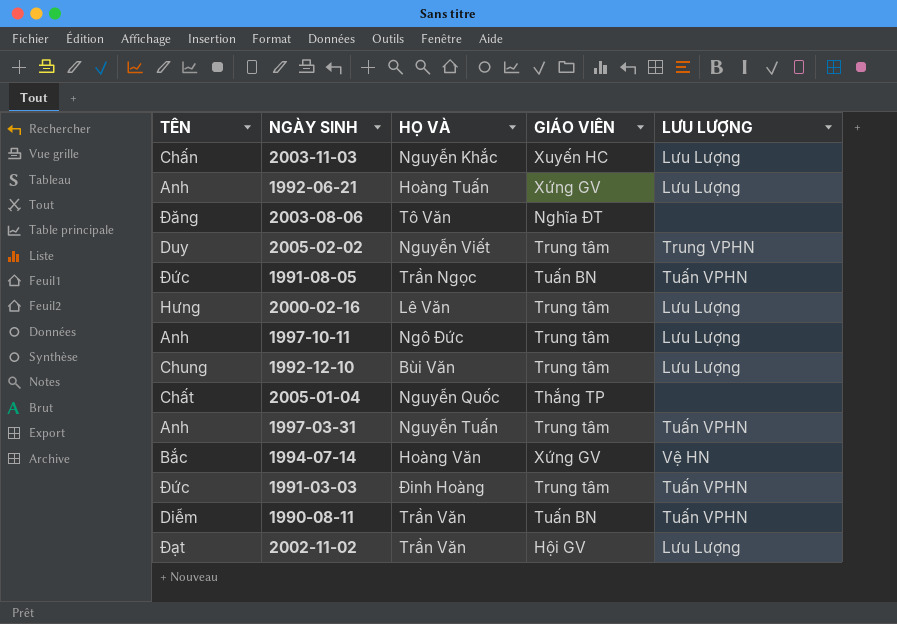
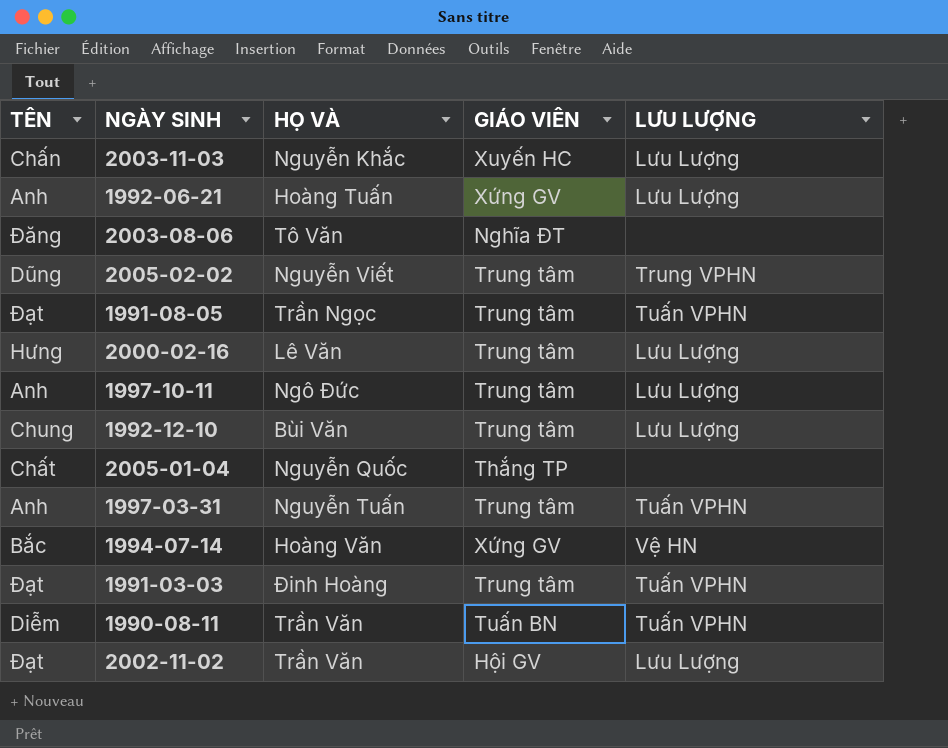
2005-02-02 | TÊN: Duy -> Dũng
1991-08-05 | TÊN: Đức -> Đạt
1991-08-05 | GIÁO VIÊN: Tuấn BN -> Trung tâm
1991-03-03 | TÊN: Đức -> Đạt

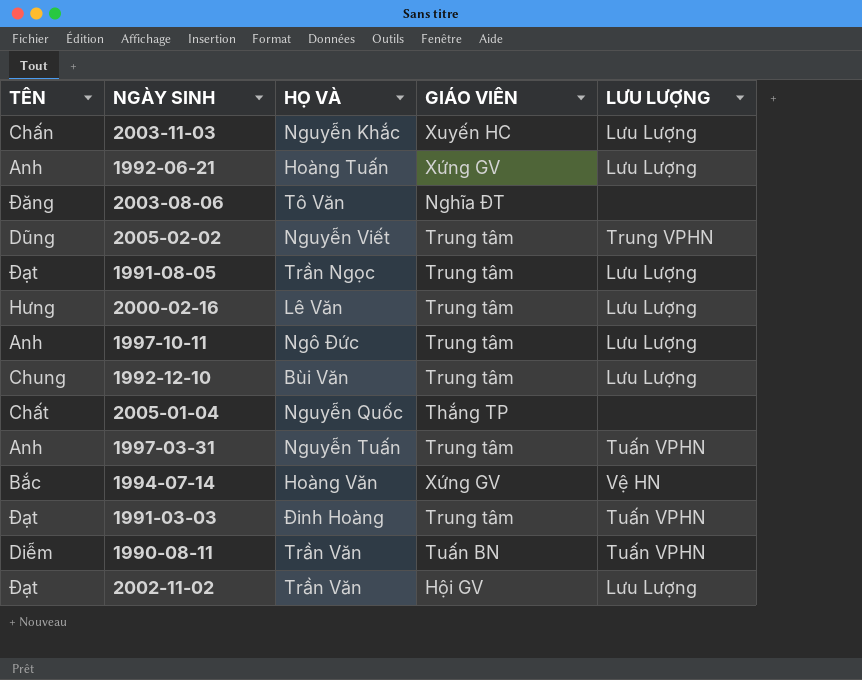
1991-08-05 | LƯU LƯỢNG: Tuấn VPHN -> Lưu Lượng

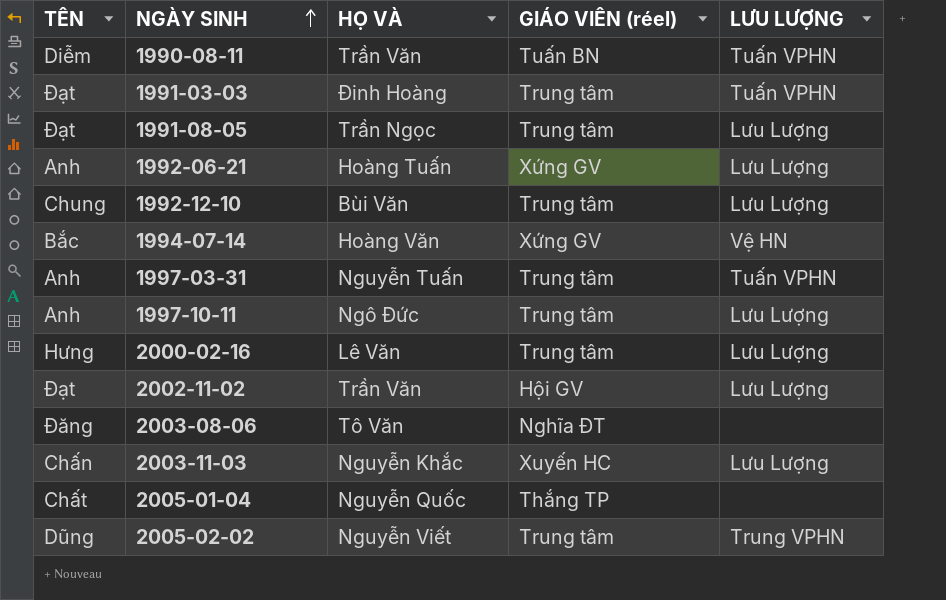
row order: none -> NGÀY SINH ascending
column name: GIÁO VIÊN -> GIÁO VIÊN (réel)

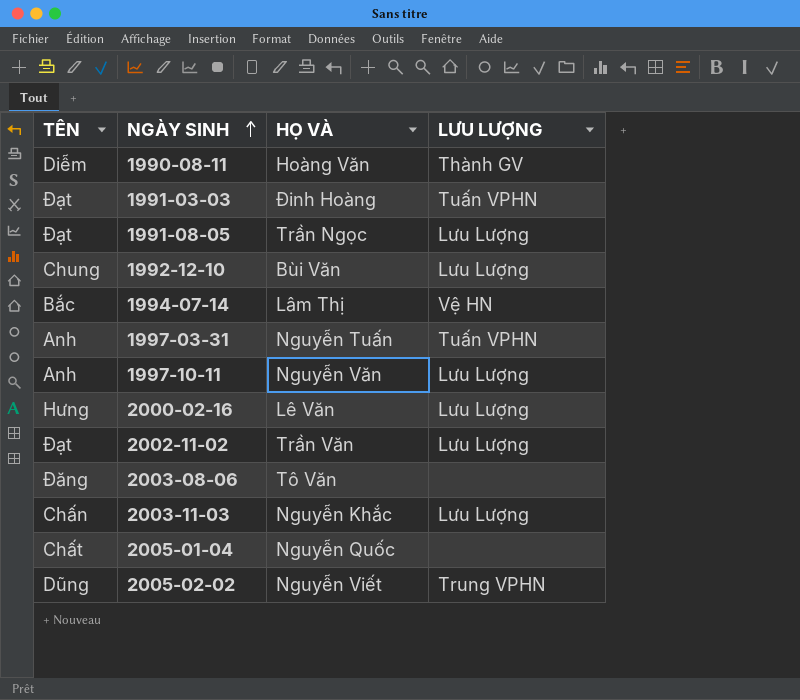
column GIÁO VIÊN (réel) | position: 4 -> none
row 1992-06-21: Anh | Hoàng Tuấn | Xứng GV | Lưu Lượng -> none
1990-08-11 | HỌ VÀ: Trần Văn -> Hoàng Văn
1990-08-11 | LƯU LƯỢNG: Tuấn VPHN -> Thành GV
1994-07-14 | HỌ VÀ: Hoàng Văn -> Lâm Thị
1997-10-11 | HỌ VÀ: Ngô Đức -> Nguyễn Văn

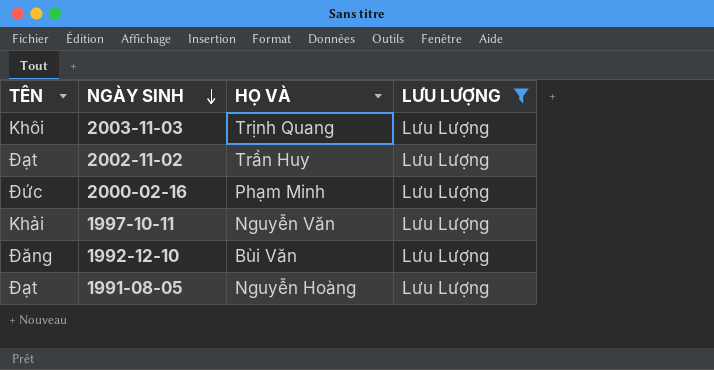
filter: none -> LƯU LƯỢNG = Lưu Lượng
row order: NGÀY SINH ascending -> NGÀY SINH descending
2003-11-03 | TÊN: Chấn -> Khôi
2003-11-03 | HỌ VÀ: Nguyễn Khắc -> Trịnh Quang
2002-11-02 | HỌ VÀ: Trần Văn -> Trần Huy
2000-02-16 | TÊN: Hưng -> Đức
2000-02-16 | HỌ VÀ: Lê Văn -> Phạm Minh
1997-10-11 | TÊN: Anh -> Khải
1992-12-10 | TÊN: Chung -> Đăng
1991-08-05 | HỌ VÀ: Trần Ngọc -> Nguyễn Hoàng

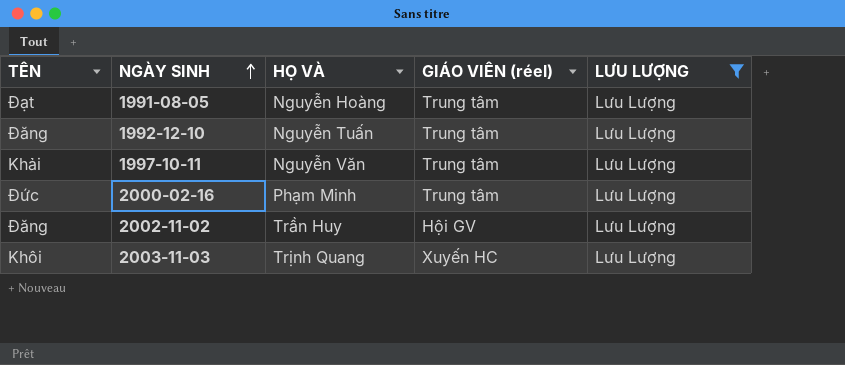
row order: NGÀY SINH descending -> NGÀY SINH ascending
column GIÁO VIÊN (réel) | position: none -> 4
1992-12-10 | HỌ VÀ: Bùi Văn -> Nguyễn Tuấn
2002-11-02 | TÊN: Đạt -> Đăng

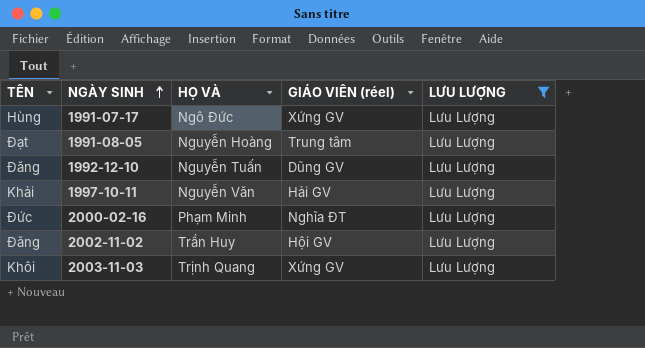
row 1991-07-17: none -> Hùng | Ngô Đức | Xứng GV | Lưu Lượng
1992-12-10 | GIÁO VIÊN (réel): Trung tâm -> Dũng GV
1997-10-11 | GIÁO VIÊN (réel): Trung tâm -> Hải GV
2000-02-16 | GIÁO VIÊN (réel): Trung tâm -> Nghĩa ĐT
2003-11-03 | GIÁO VIÊN (réel): Xuyến HC -> Xứng GV

